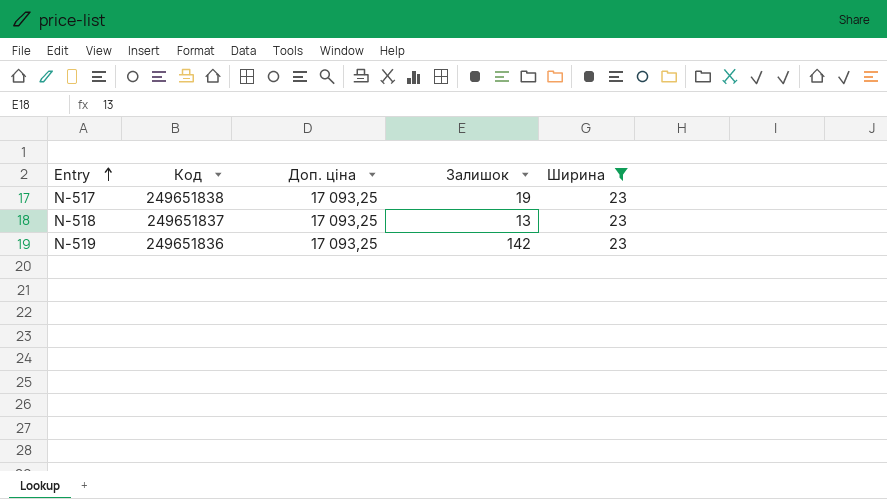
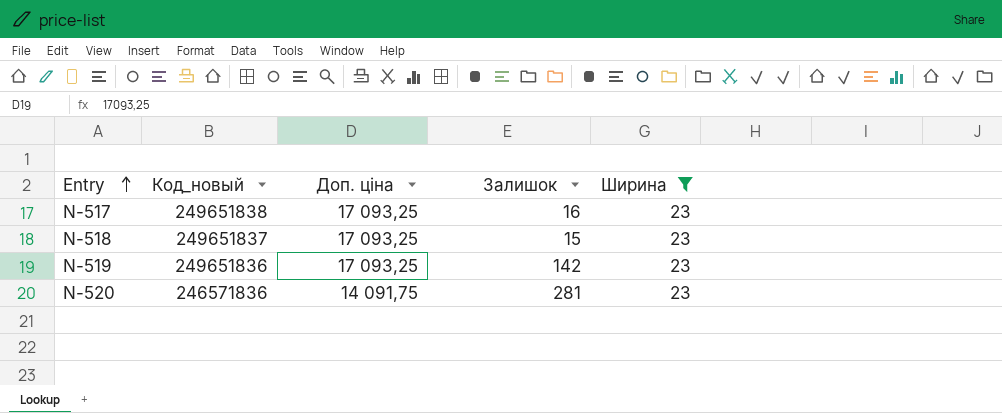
column name: Код -> Код_новый
N-517 | Залишок: 19 -> 16
N-518 | Залишок: 13 -> 15
row N-520: none -> 246571836 | 14 091,75 | 281 | 23

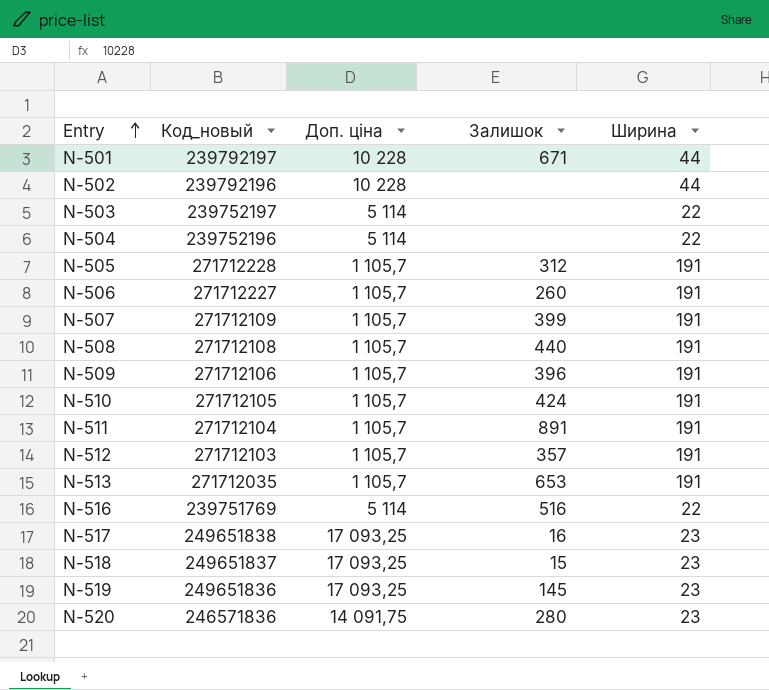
filter: Ширина = 23 -> none
N-519 | Залишок: 142 -> 145
N-520 | Залишок: 281 -> 280

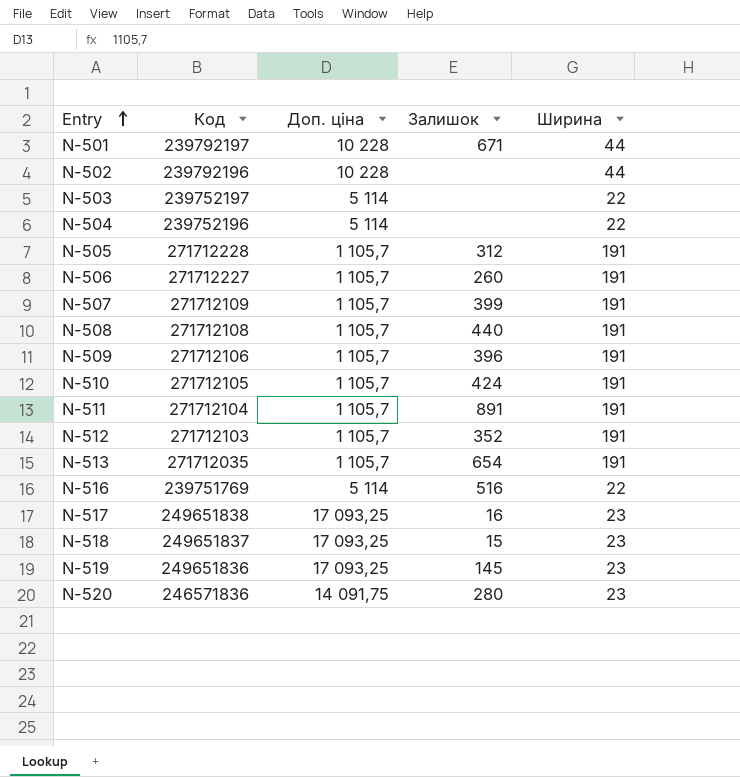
column name: Код_новый -> Код
N-512 | Залишок: 357 -> 352
N-513 | Залишок: 653 -> 654

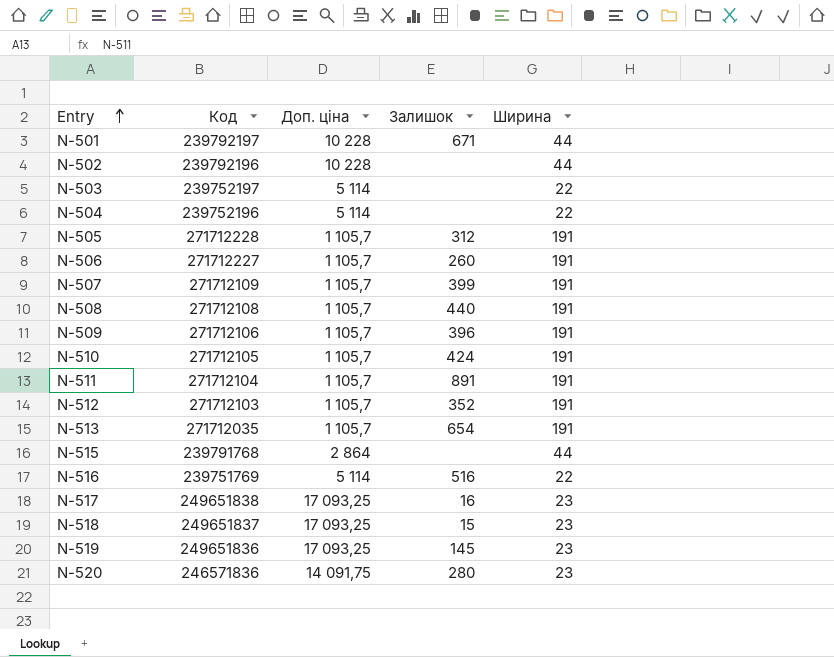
row N-515: none -> 239791768 | 2 864 | none | 44

